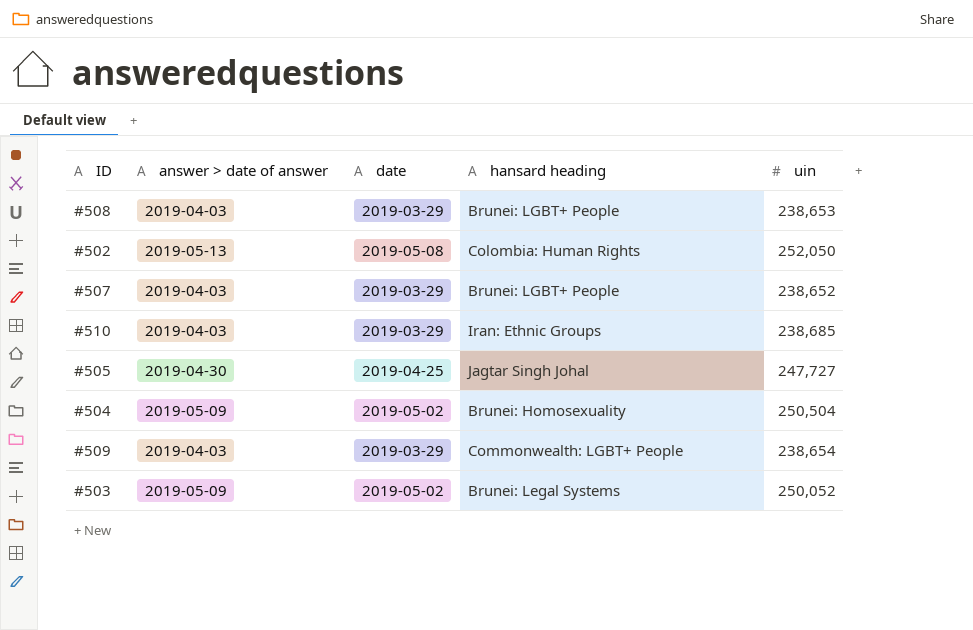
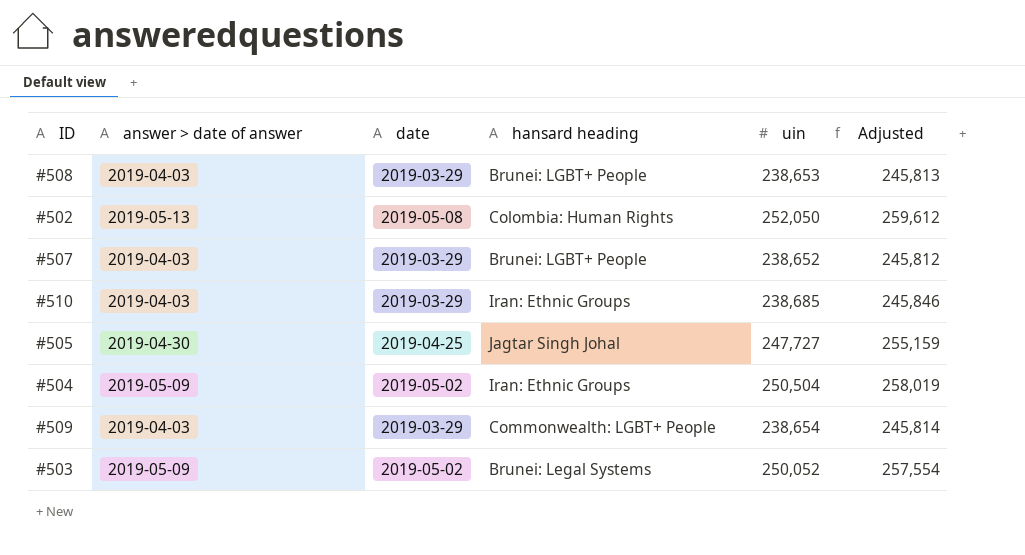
column Adjusted | formula: none -> [uin] * 1.03
#504 | hansard heading: Brunei: Homosexuality -> Iran: Ethnic Groups

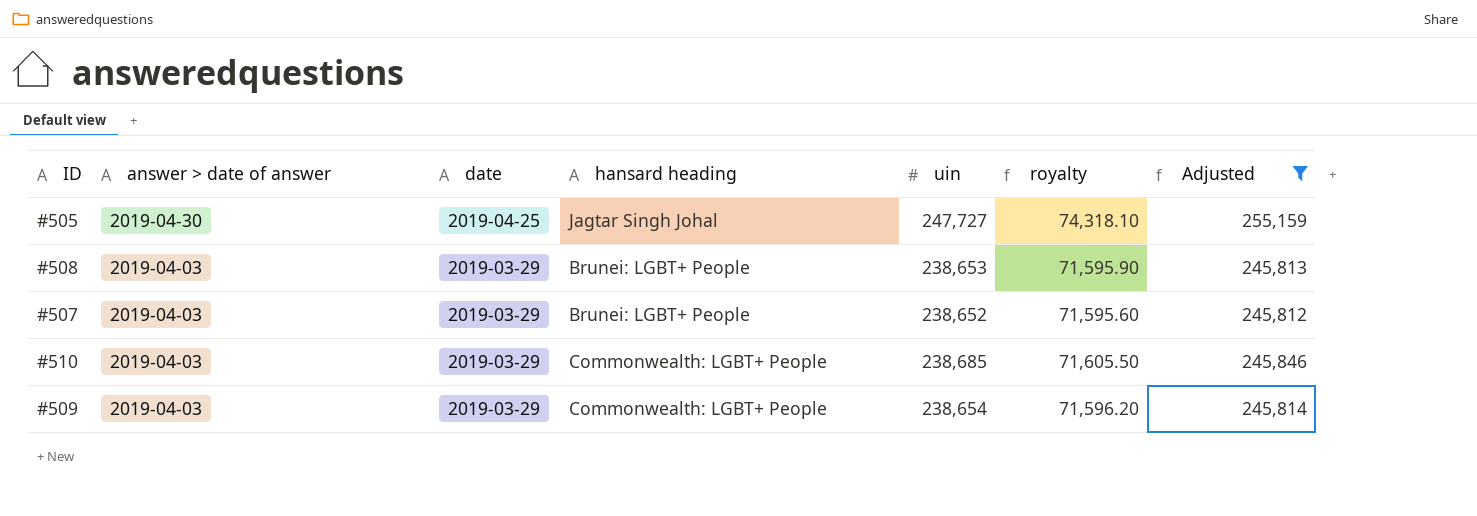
filter: none -> Adjusted <= 255,159
row order: none -> answer > date of answer descending
column royalty | formula: none -> [uin] * 0.3
#510 | hansard heading: Iran: Ethnic Groups -> Commonwealth: LGBT+ People

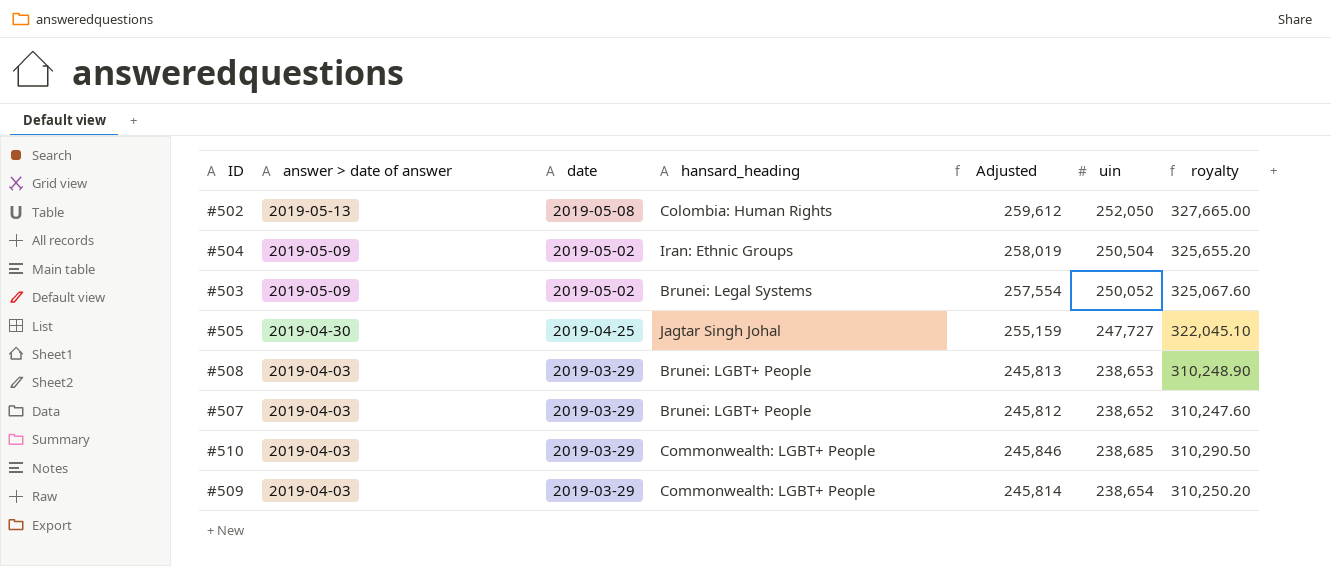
filter: Adjusted <= 255,159 -> none
column name: hansard heading -> hansard_heading
column Adjusted | position: 7 -> 5
column royalty | formula: [uin] * 0.3 -> [uin] * 1.3

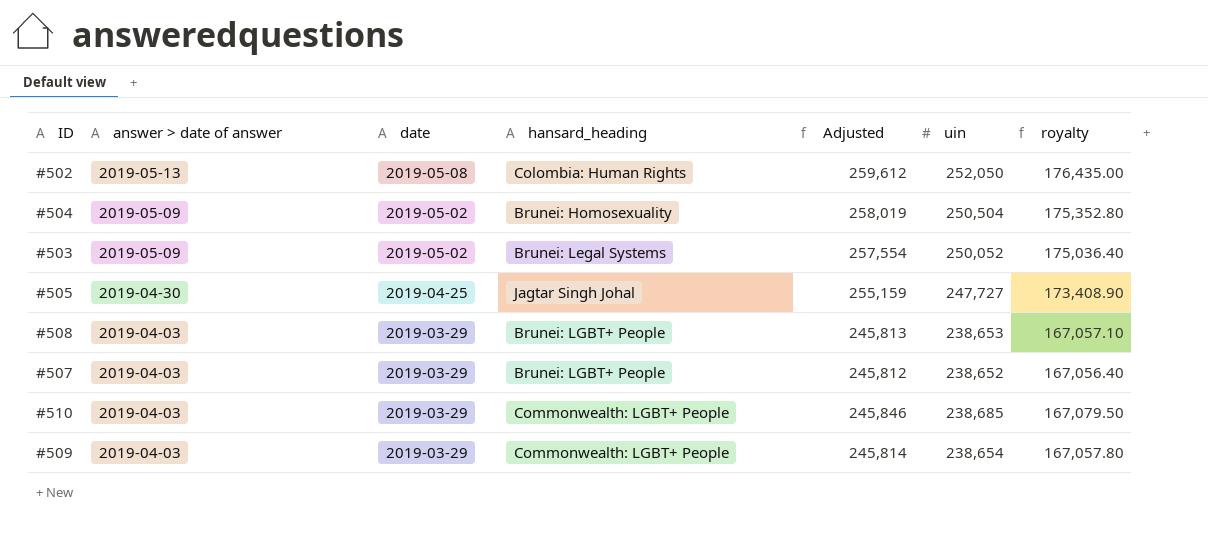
column royalty | formula: [uin] * 1.3 -> [uin] * 0.7
#504 | hansard_heading: Iran: Ethnic Groups -> Brunei: Homosexuality

